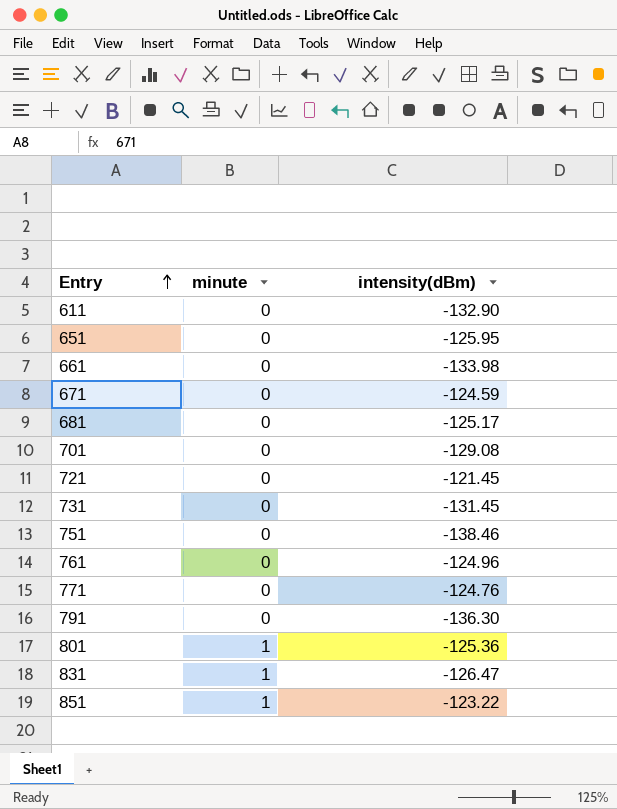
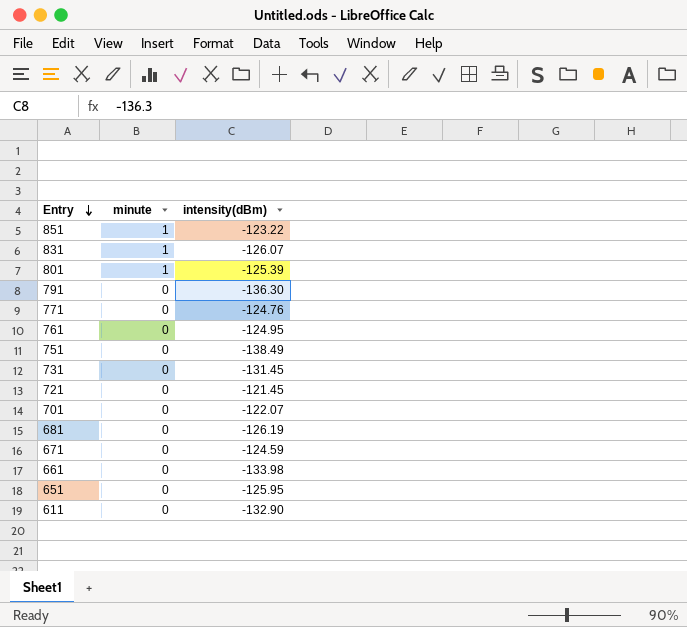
row order: Entry ascending -> Entry descending
831 | intensity(dBm): -126.47 -> -126.07
801 | intensity(dBm): -125.36 -> -125.39
761 | intensity(dBm): -124.96 -> -124.95
751 | intensity(dBm): -138.46 -> -138.49
701 | intensity(dBm): -129.08 -> -122.07
681 | intensity(dBm): -125.17 -> -126.19

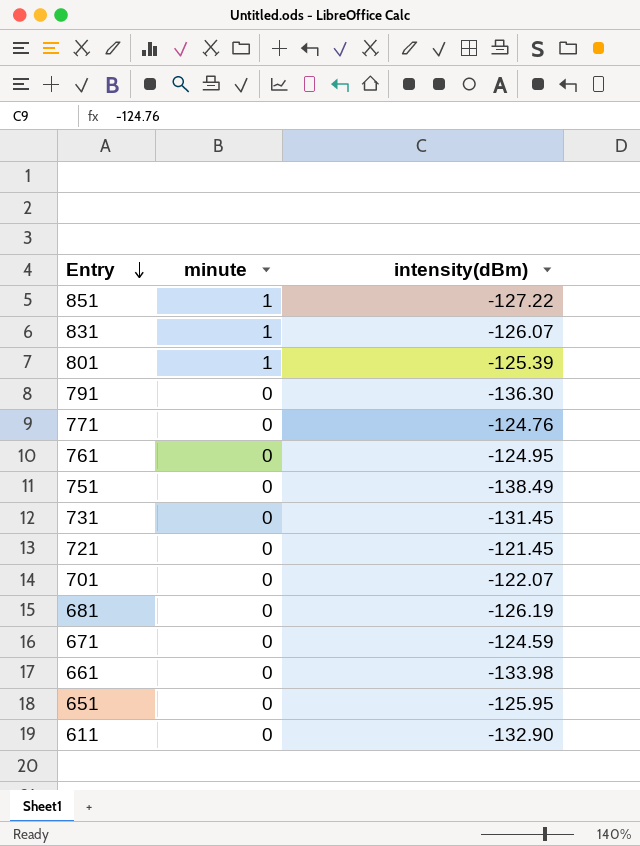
851 | intensity(dBm): -123.22 -> -127.22

